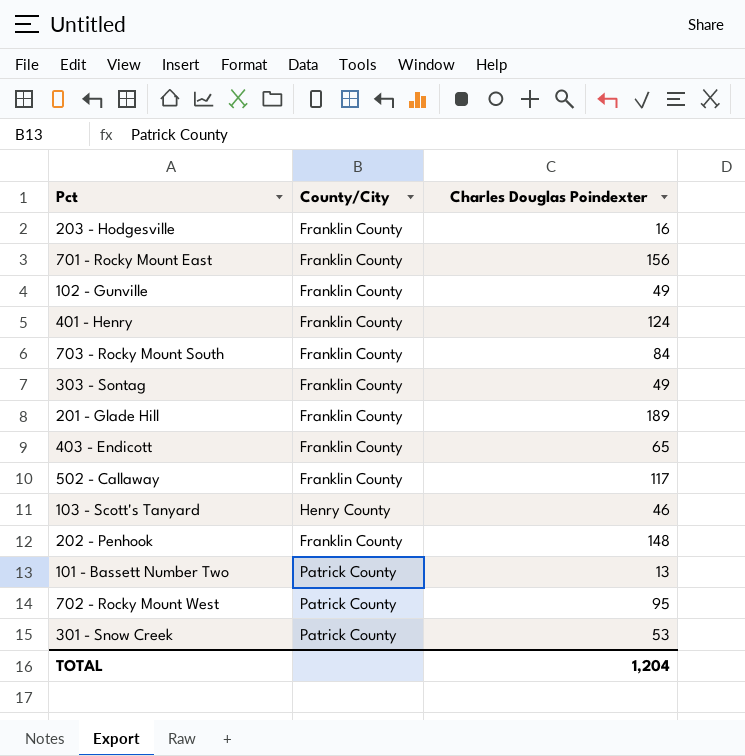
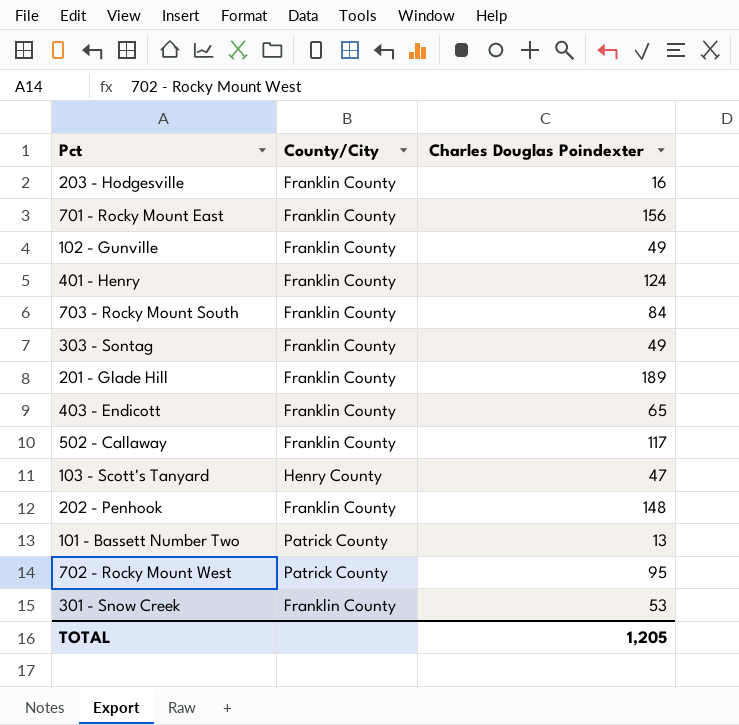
103 - Scott's Tanyard | Charles Douglas Poindexter: 46 -> 47
301 - Snow Creek | County/City: Patrick County -> Franklin County
TOTAL | Charles Douglas Poindexter: 1,204 -> 1,205

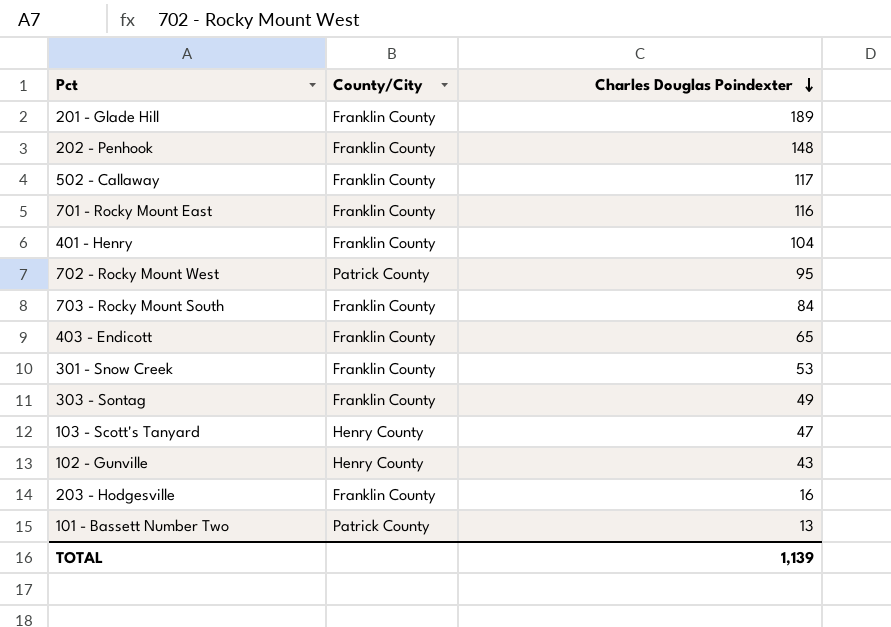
row order: none -> Charles Douglas Poindexter descending
701 - Rocky Mount East | Charles Douglas Poindexter: 156 -> 116
401 - Henry | Charles Douglas Poindexter: 124 -> 104
102 - Gunville | County/City: Franklin County -> Henry County
102 - Gunville | Charles Douglas Poindexter: 49 -> 43
TOTAL | Charles Douglas Poindexter: 1,205 -> 1,139

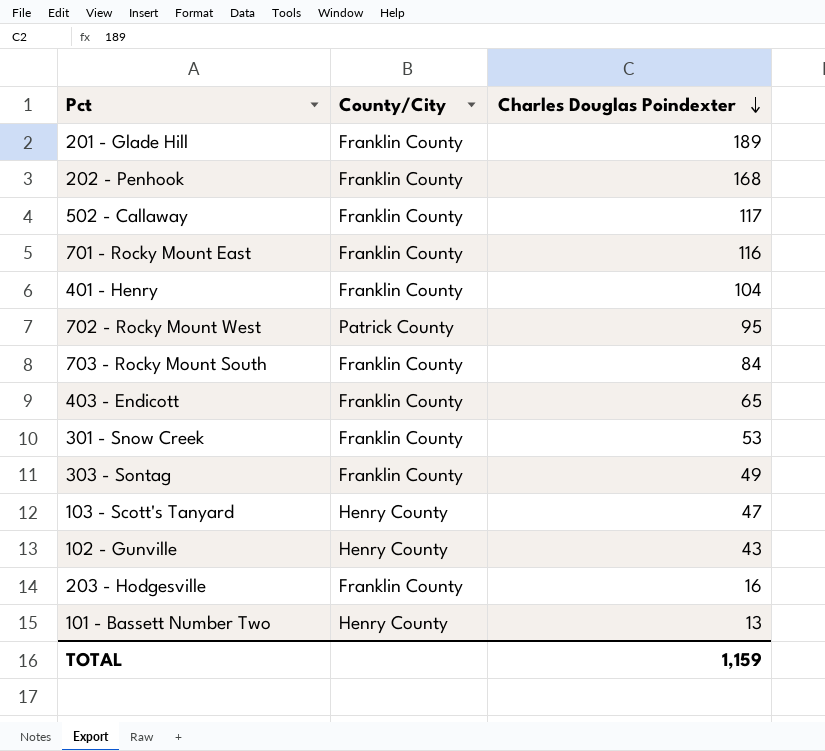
202 - Penhook | Charles Douglas Poindexter: 148 -> 168
101 - Bassett Number Two | County/City: Patrick County -> Henry County
TOTAL | Charles Douglas Poindexter: 1,139 -> 1,159

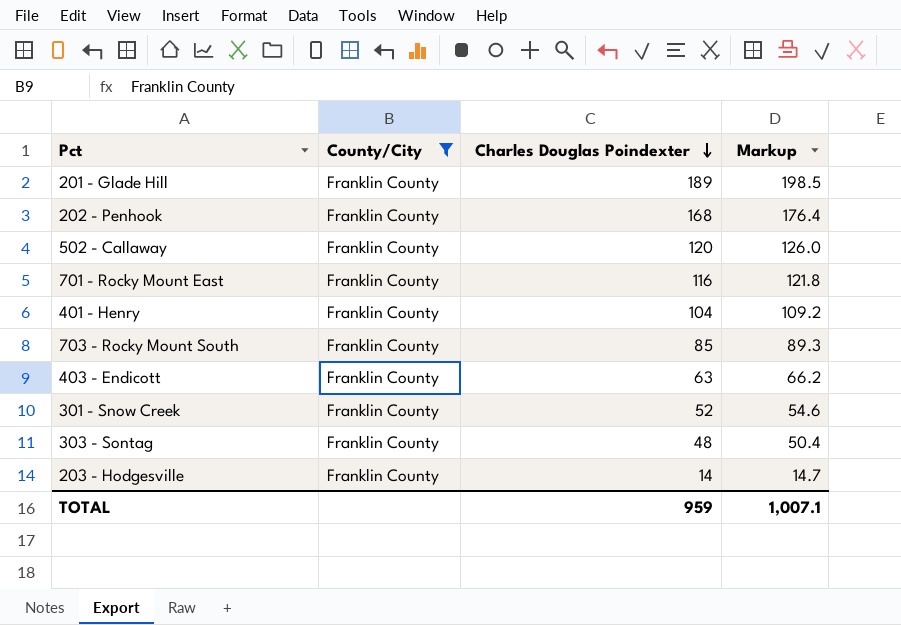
filter: none -> County/City = Franklin County
column Markup | formula: none -> [Charles Douglas Poindexter] * 1.05
502 - Callaway | Charles Douglas Poindexter: 117 -> 120
703 - Rocky Mount South | Charles Douglas Poindexter: 84 -> 85
403 - Endicott | Charles Douglas Poindexter: 65 -> 63
301 - Snow Creek | Charles Douglas Poindexter: 53 -> 52
303 - Sontag | Charles Douglas Poindexter: 49 -> 48
203 - Hodgesville | Charles Douglas Poindexter: 16 -> 14
TOTAL | Charles Douglas Poindexter: 1,159 -> 959

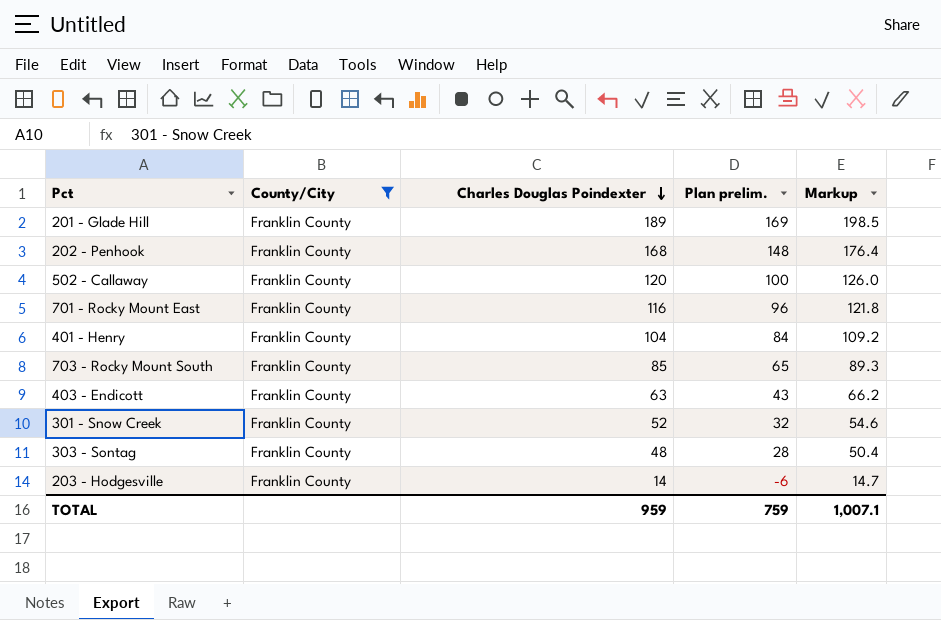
column Plan prelim. | formula: none -> [Charles Douglas Poindexter] - 20

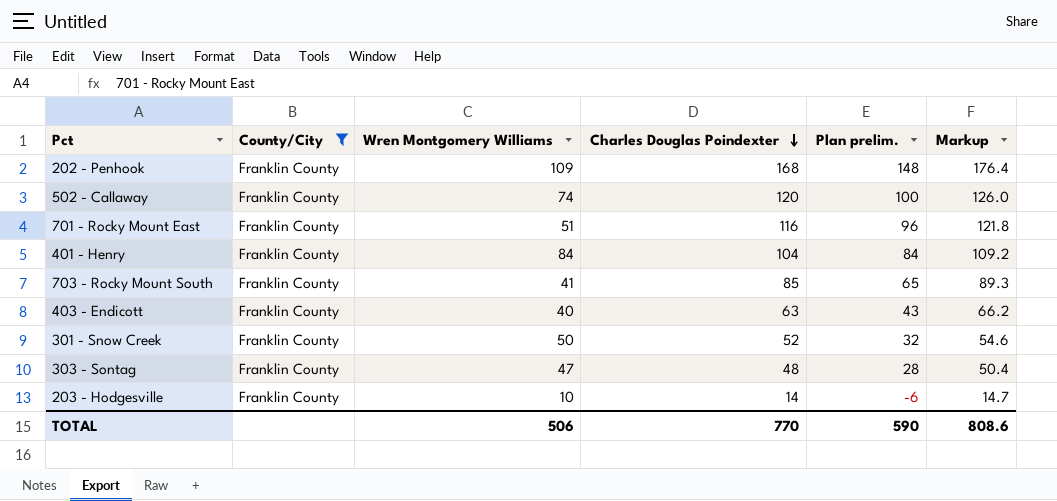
column Wren Montgomery Williams | position: none -> 3
row 201 - Glade Hill: Franklin County | 189 | 169 | 198.5 -> none
TOTAL | Charles Douglas Poindexter: 959 -> 770
TOTAL | Plan prelim.: 759 -> 590
TOTAL | Markup: 1,007.1 -> 808.6

